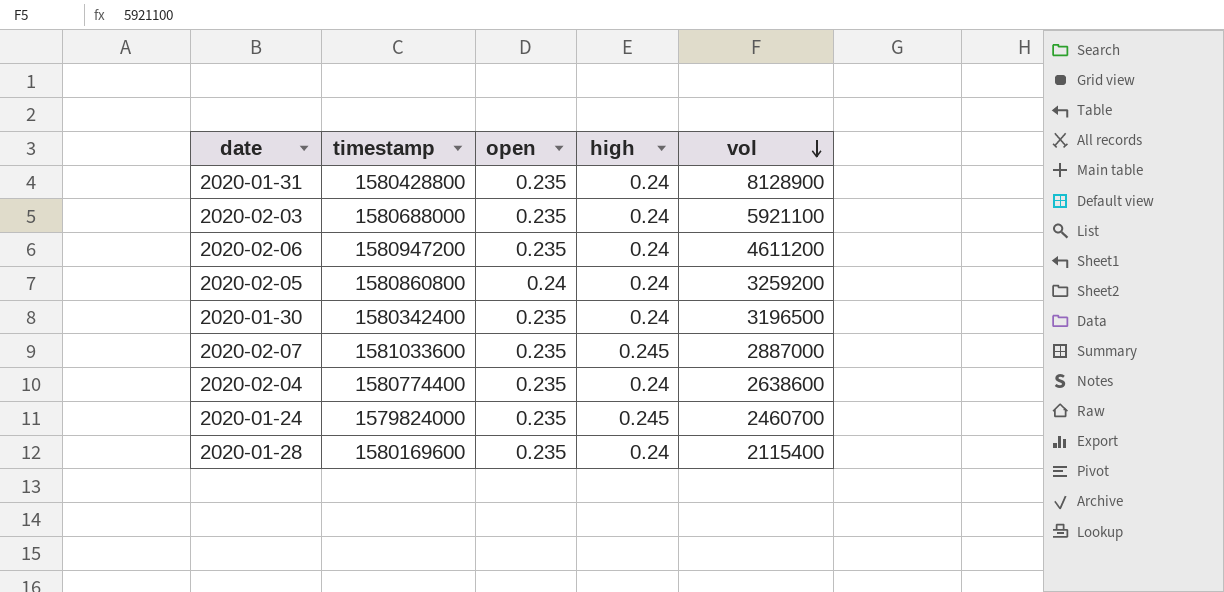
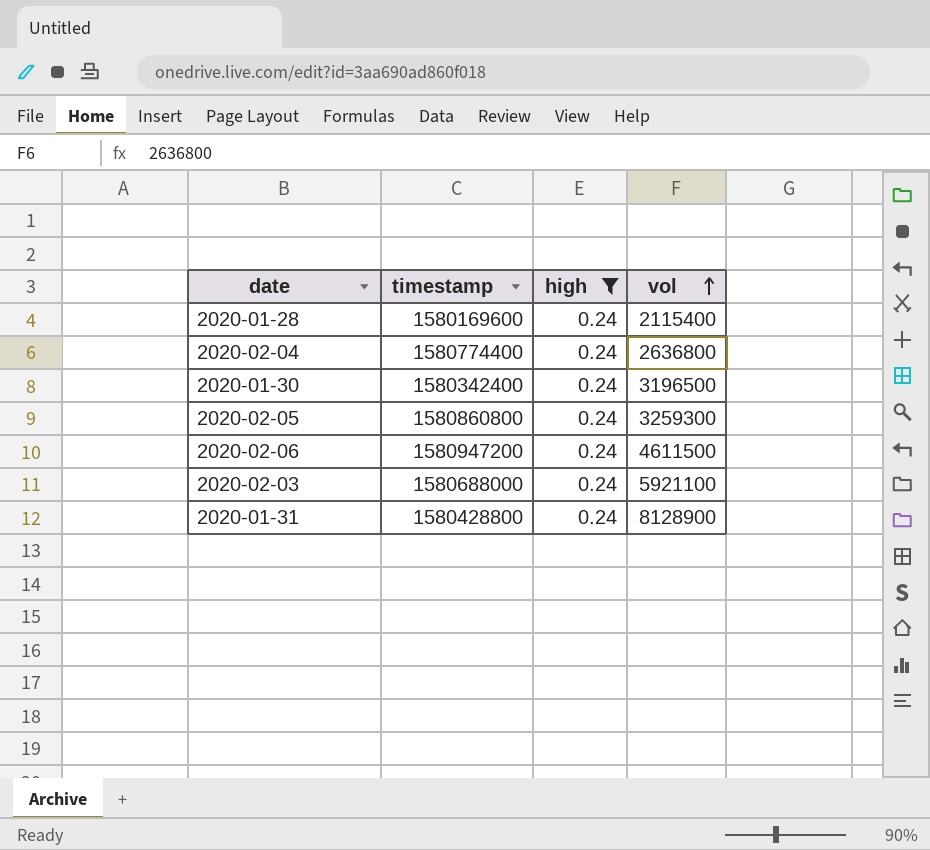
filter: none -> high = 0.24
row order: vol descending -> vol ascending
column open | position: 3 -> none
2020-02-04 | vol: 2638600 -> 2636800
2020-02-05 | vol: 3259200 -> 3259300
2020-02-06 | vol: 4611200 -> 4611500

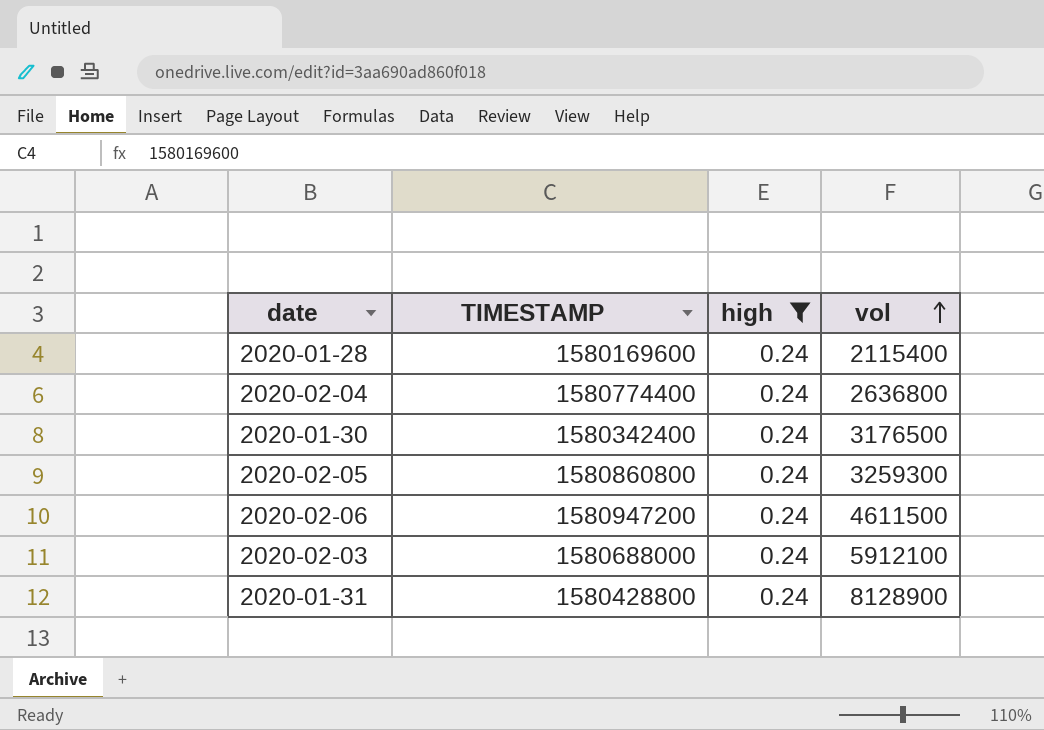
column name: timestamp -> TIMESTAMP
2020-01-30 | vol: 3196500 -> 3176500
2020-02-03 | vol: 5921100 -> 5912100

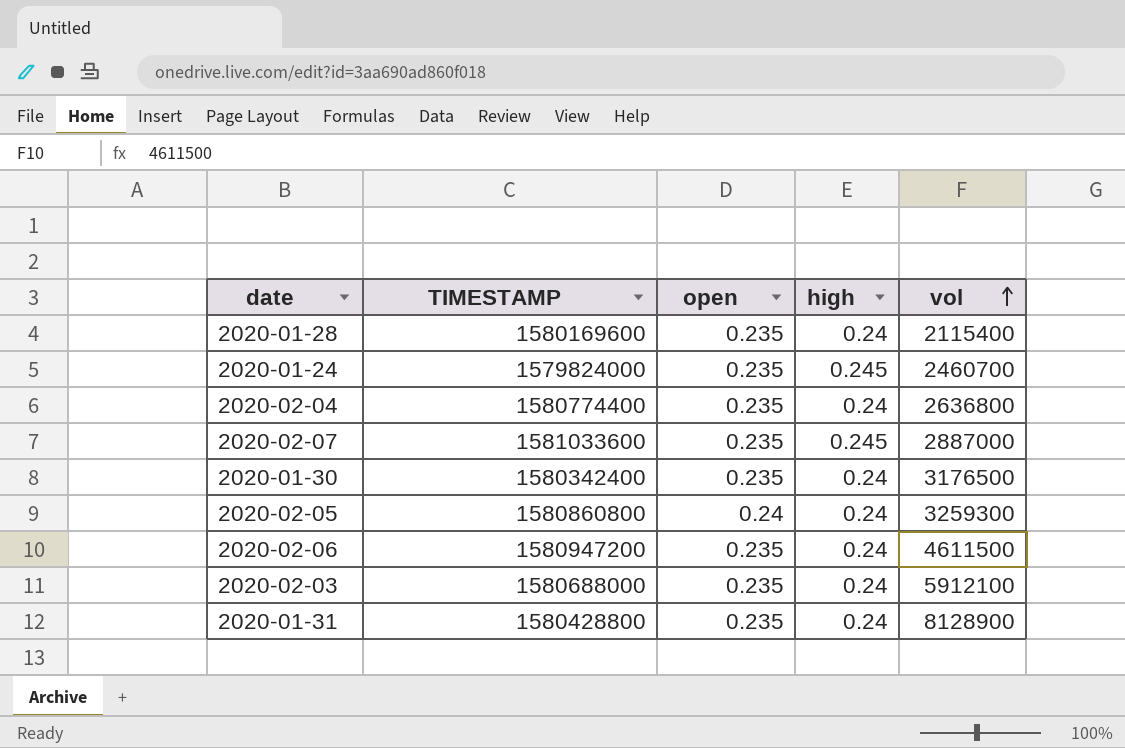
filter: high = 0.24 -> none
column open | position: none -> 3

